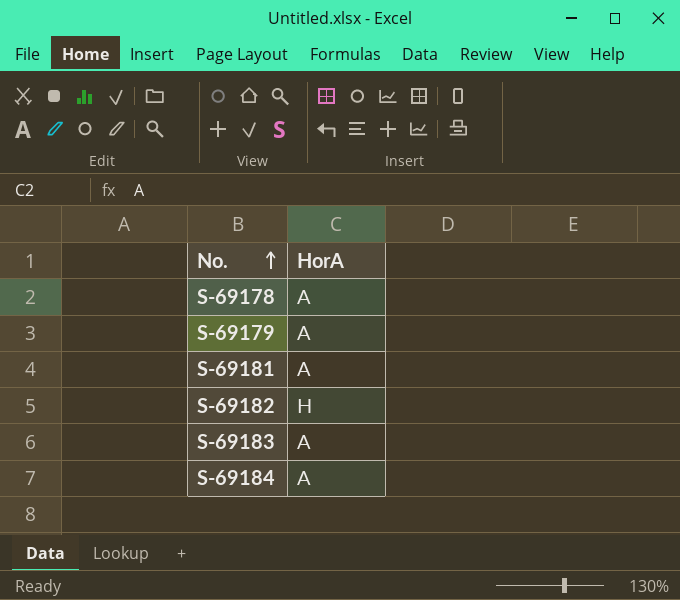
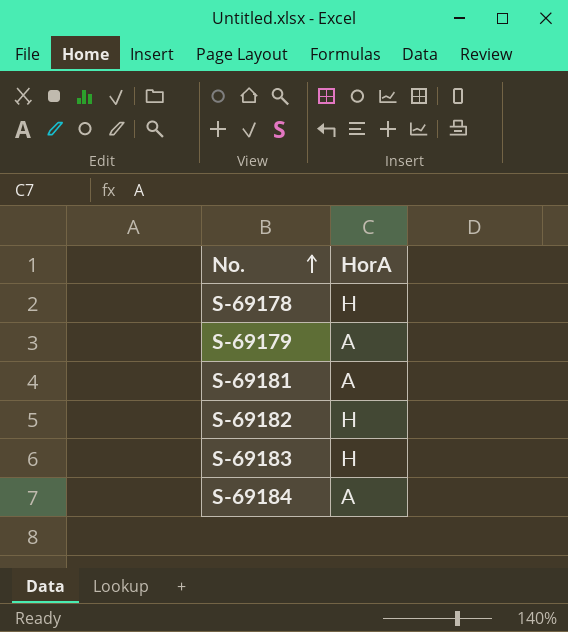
S-69178 | HorA: A -> H
S-69183 | HorA: A -> H

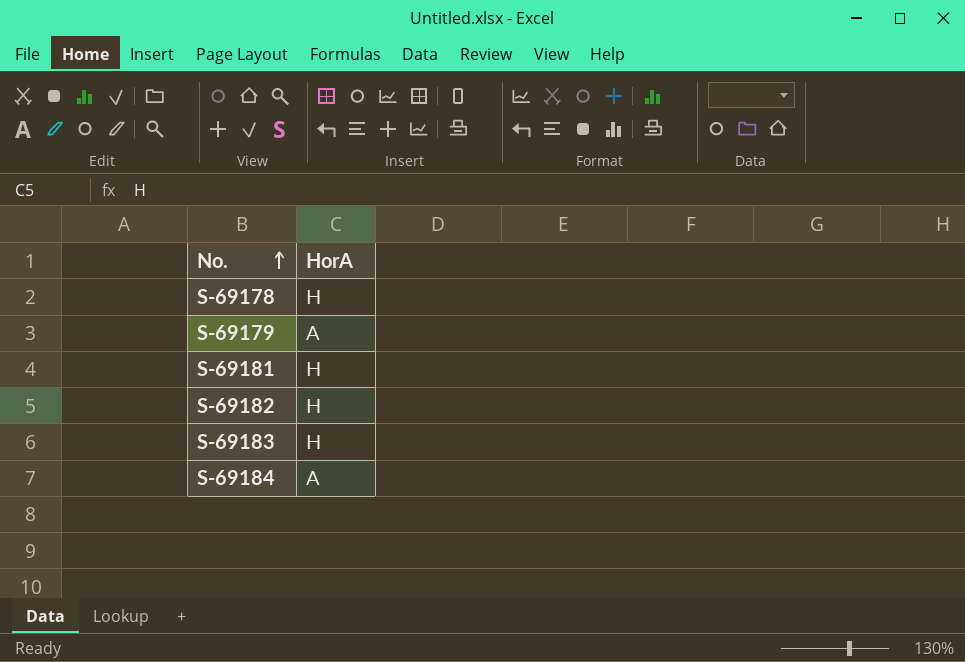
S-69181 | HorA: A -> H

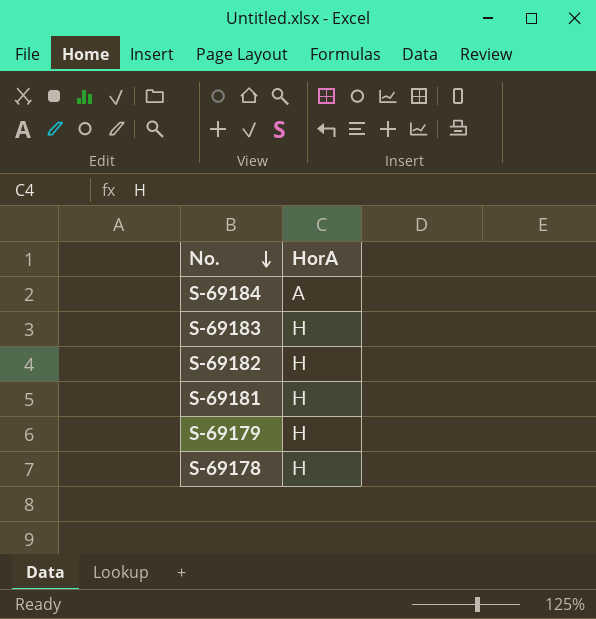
row order: No. ascending -> No. descending
S-69179 | HorA: A -> H

